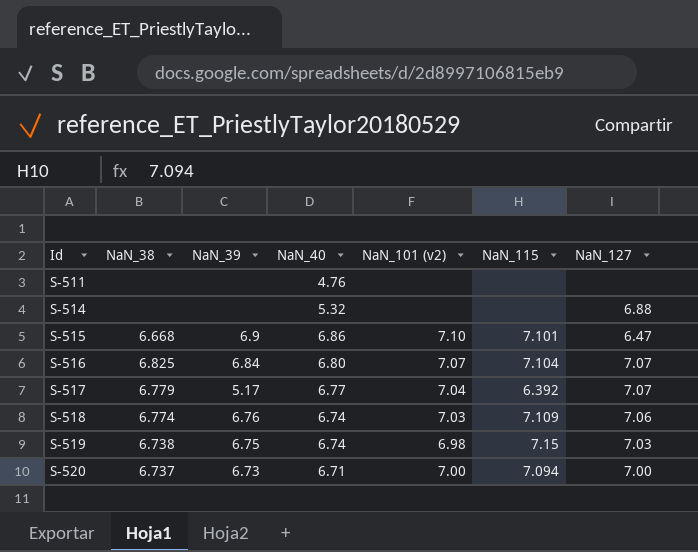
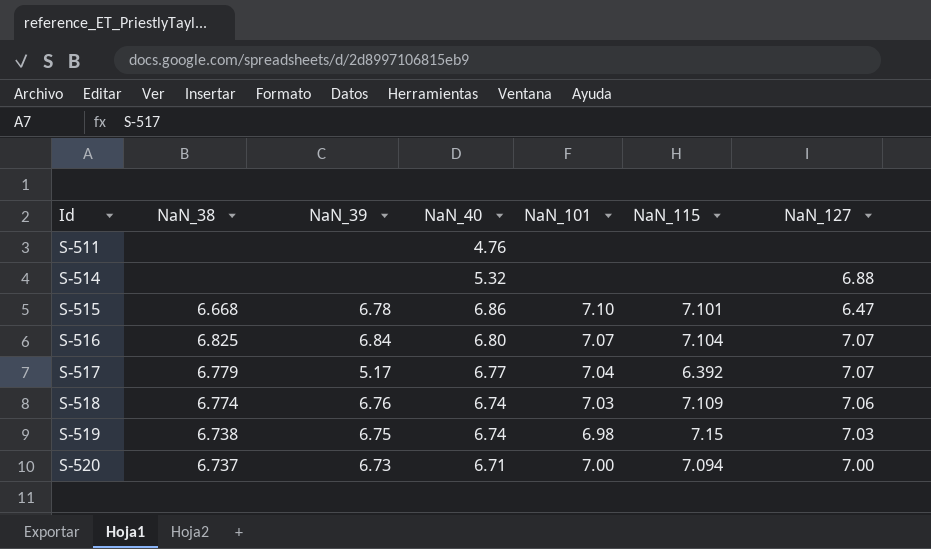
column name: NaN_101 (v2) -> NaN_101
S-515 | NaN_39: 6.9 -> 6.78

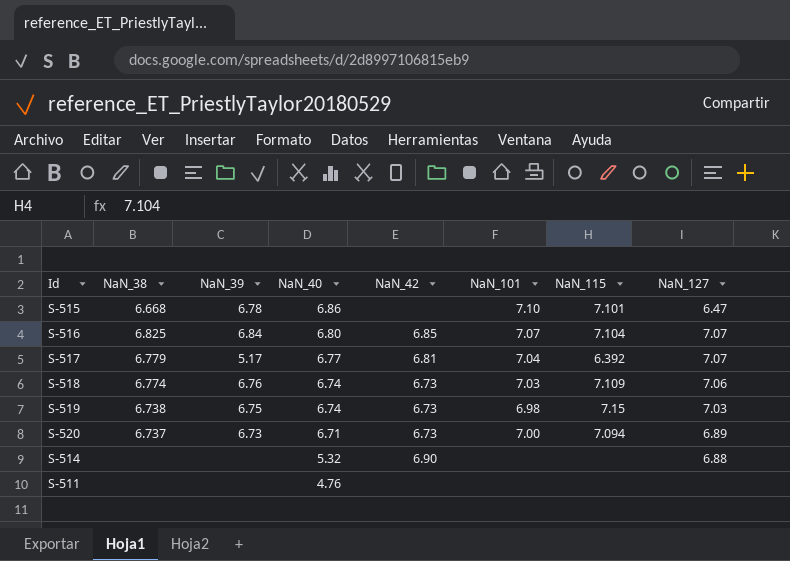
row order: Id ascending -> NaN_40 descending
column NaN_42 | position: none -> 5
S-520 | NaN_127: 7.00 -> 6.89

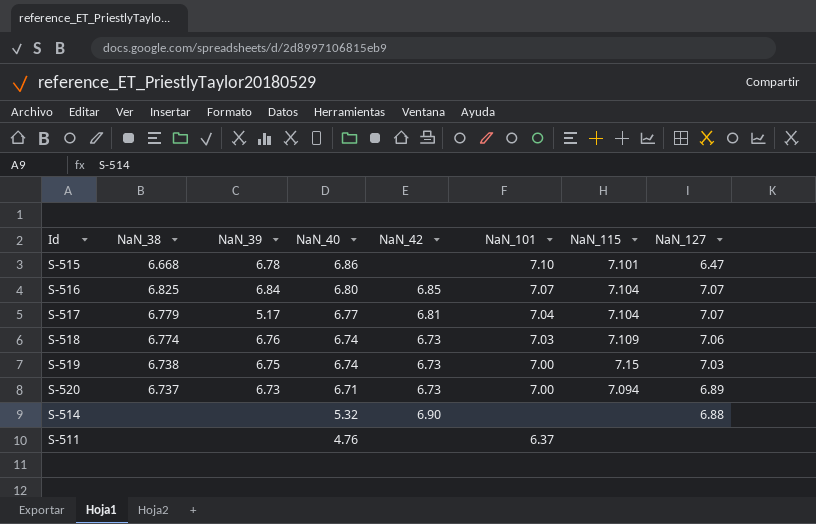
S-517 | NaN_115: 6.392 -> 7.104
S-519 | NaN_101: 6.98 -> 7.00
S-511 | NaN_101: none -> 6.37

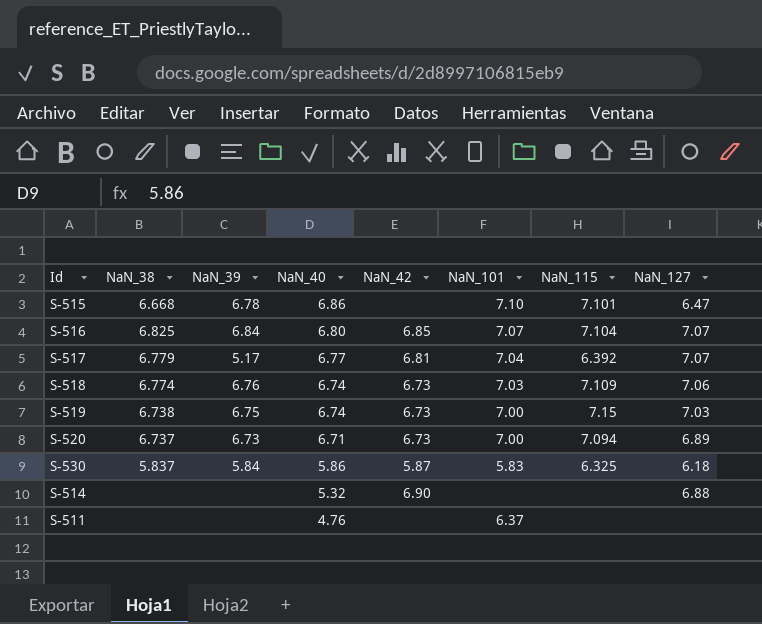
S-517 | NaN_115: 7.104 -> 6.392
row S-530: none -> 5.837 | 5.84 | 5.86 | 5.87 | 5.83 | 6.325 | 6.18

